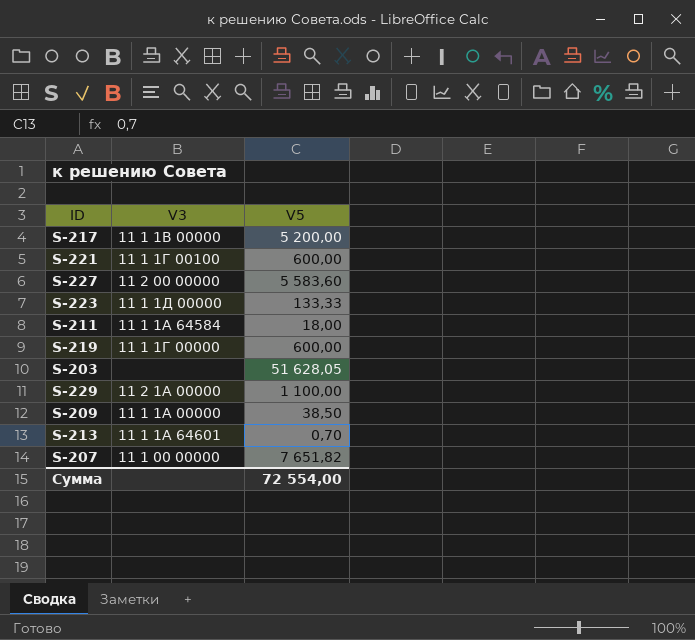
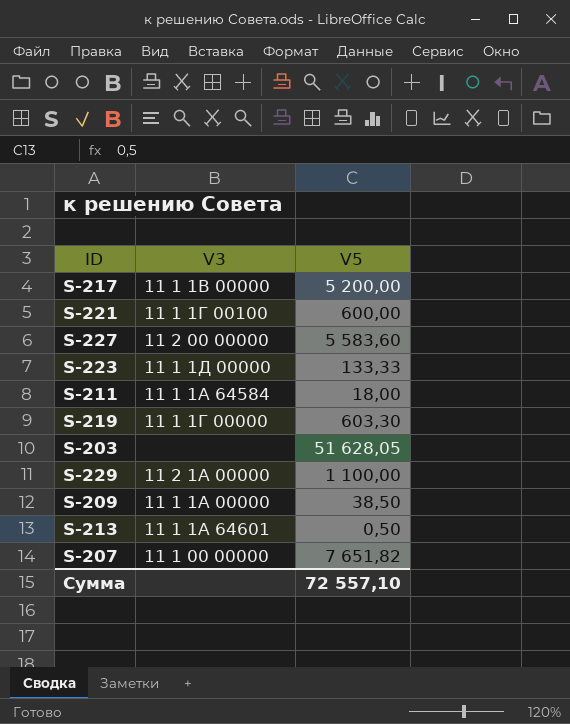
S-219 | V5: 600,00 -> 603,30
S-213 | V5: 0,70 -> 0,50
Сумма | V5: 72 554,00 -> 72 557,10

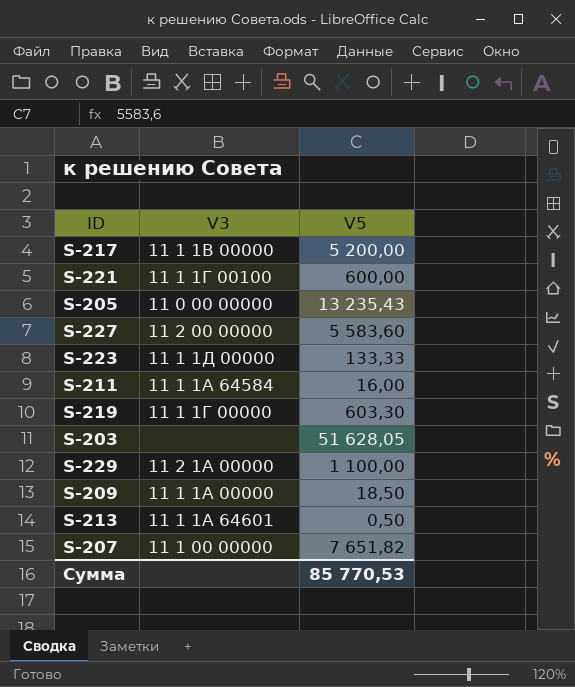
row S-205: none -> 11 0 00 00000 | 13 235,43
S-211 | V5: 18,00 -> 16,00
S-209 | V5: 38,50 -> 18,50
Сумма | V5: 72 557,10 -> 85 770,53

